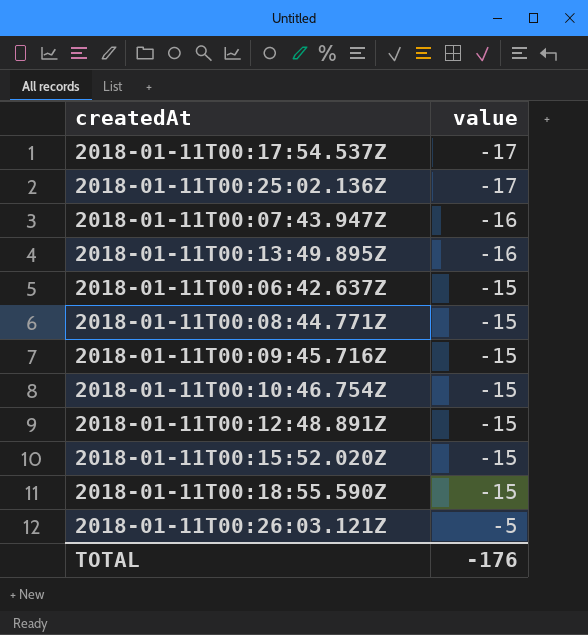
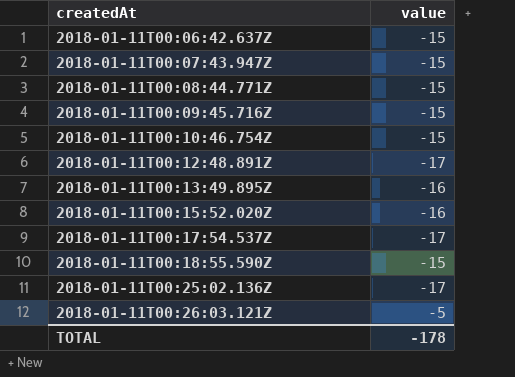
row order: value ascending -> createdAt ascending
2018-01-11T00:07:43.947Z | value: -16 -> -15
2018-01-11T00:12:48.891Z | value: -15 -> -17
2018-01-11T00:15:52.020Z | value: -15 -> -16
TOTAL | value: -176 -> -178

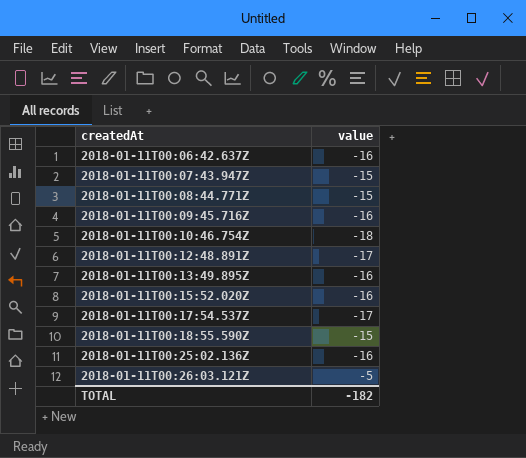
2018-01-11T00:06:42.637Z | value: -15 -> -16
2018-01-11T00:09:45.716Z | value: -15 -> -16
2018-01-11T00:10:46.754Z | value: -15 -> -18
2018-01-11T00:25:02.136Z | value: -17 -> -16
TOTAL | value: -178 -> -182

